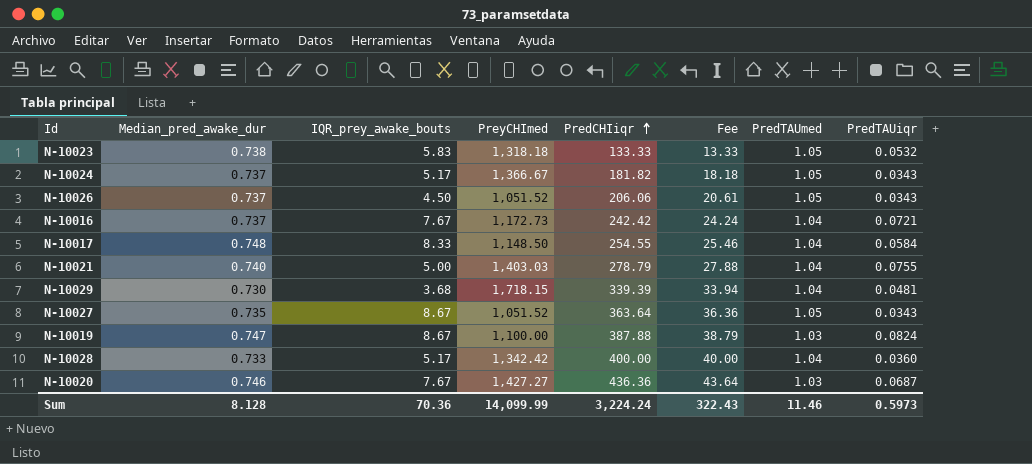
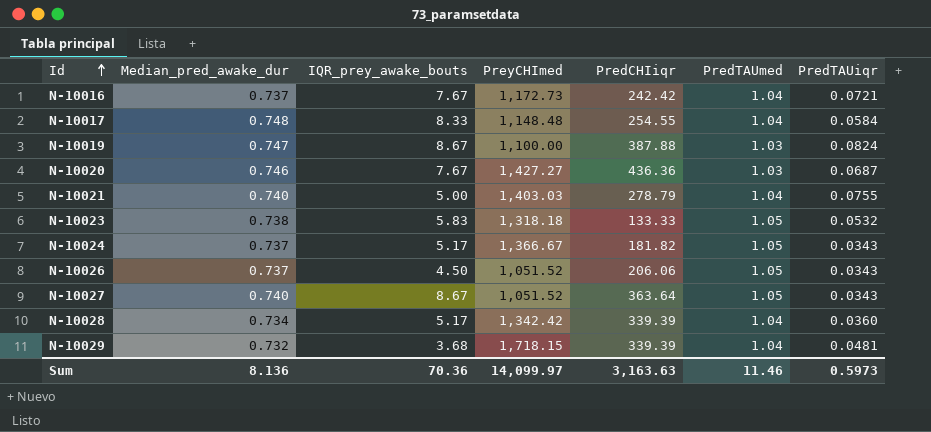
row order: PredCHIiqr ascending -> Id ascending
column Fee | formula: [PredCHIiqr] * 0.1 -> none
N-10017 | PreyCHImed: 1,148.50 -> 1,148.48
N-10027 | Median_pred_awake_dur: 0.735 -> 0.740
N-10028 | Median_pred_awake_dur: 0.733 -> 0.734
N-10028 | PredCHIiqr: 400.00 -> 339.39
N-10029 | Median_pred_awake_dur: 0.730 -> 0.732
Sum | Median_pred_awake_dur: 8.128 -> 8.136
Sum | PreyCHImed: 14,099.99 -> 14,099.97
Sum | PredCHIiqr: 3,224.24 -> 3,163.63

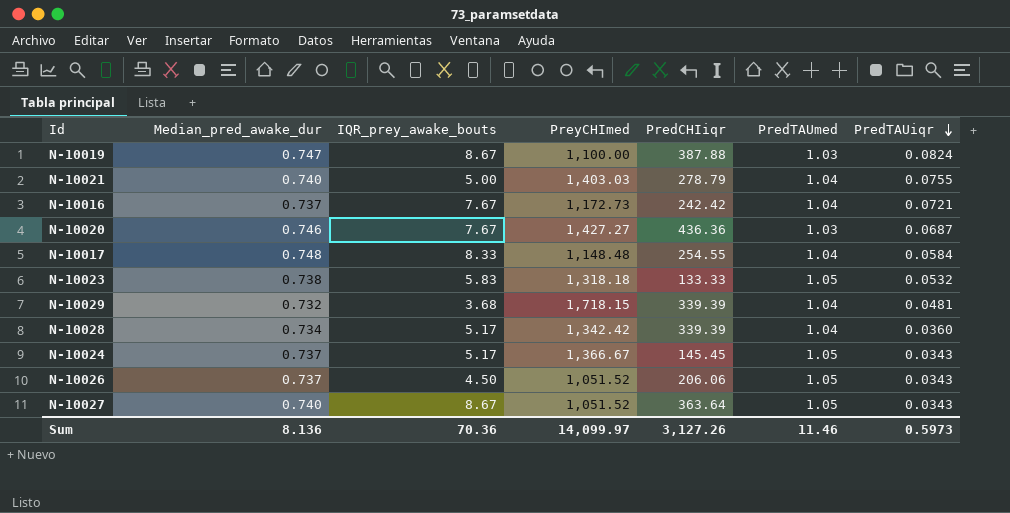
row order: Id ascending -> PredTAUiqr descending
N-10024 | PredCHIiqr: 181.82 -> 145.45
Sum | PredCHIiqr: 3,163.63 -> 3,127.26

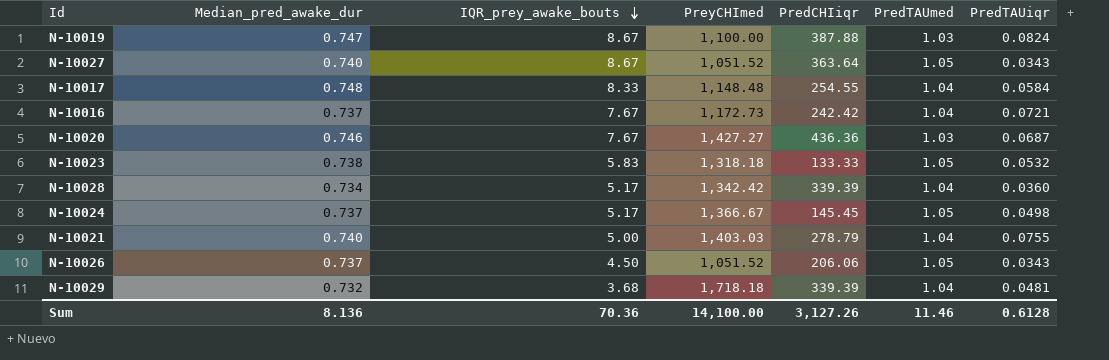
row order: PredTAUiqr descending -> IQR_prey_awake_bouts descending
N-10024 | PredTAUiqr: 0.0343 -> 0.0498
N-10029 | PreyCHImed: 1,718.15 -> 1,718.18
Sum | PreyCHImed: 14,099.97 -> 14,100.00
Sum | PredTAUiqr: 0.5973 -> 0.6128

